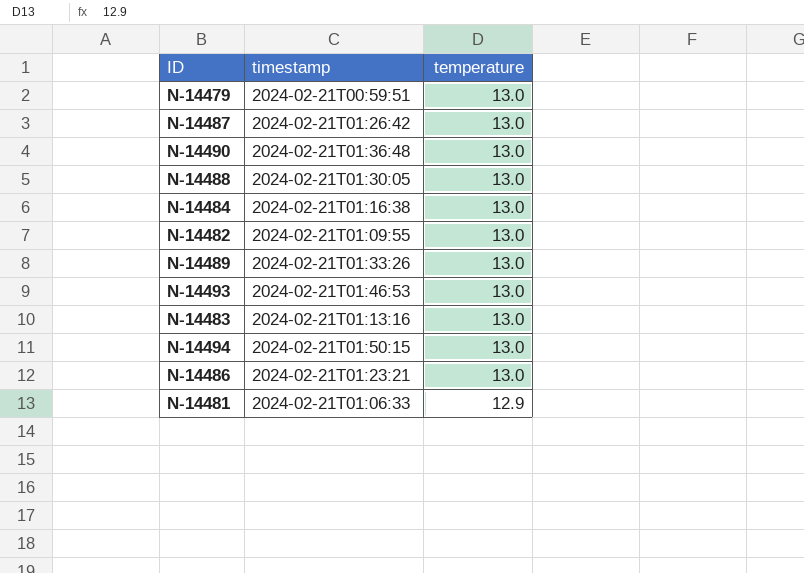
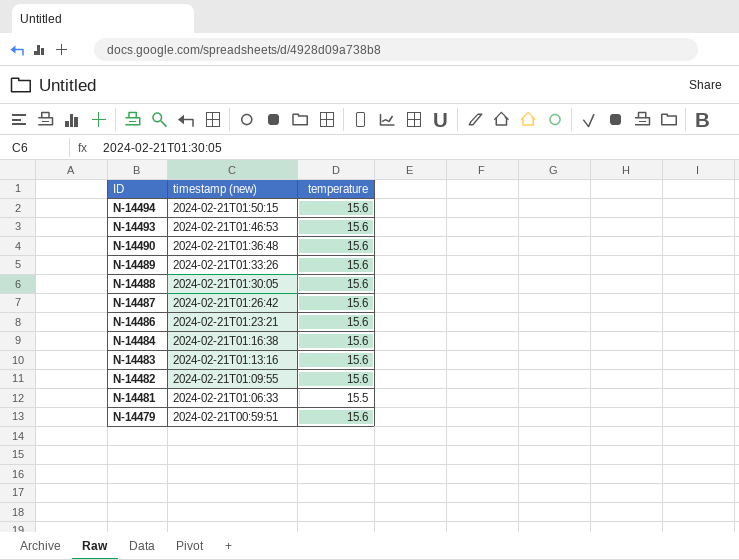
row order: temperature descending -> ID descending
column name: timestamp -> timestamp (new)
N-14494 | temperature: 13.0 -> 15.6
N-14493 | temperature: 13.0 -> 15.6
N-14490 | temperature: 13.0 -> 15.6
N-14489 | temperature: 13.0 -> 15.6
N-14488 | temperature: 13.0 -> 15.6
N-14487 | temperature: 13.0 -> 15.6
N-14486 | temperature: 13.0 -> 15.6
N-14484 | temperature: 13.0 -> 15.6
N-14483 | temperature: 13.0 -> 15.6
N-14482 | temperature: 13.0 -> 15.6
N-14481 | temperature: 12.9 -> 15.5
N-14479 | temperature: 13.0 -> 15.6

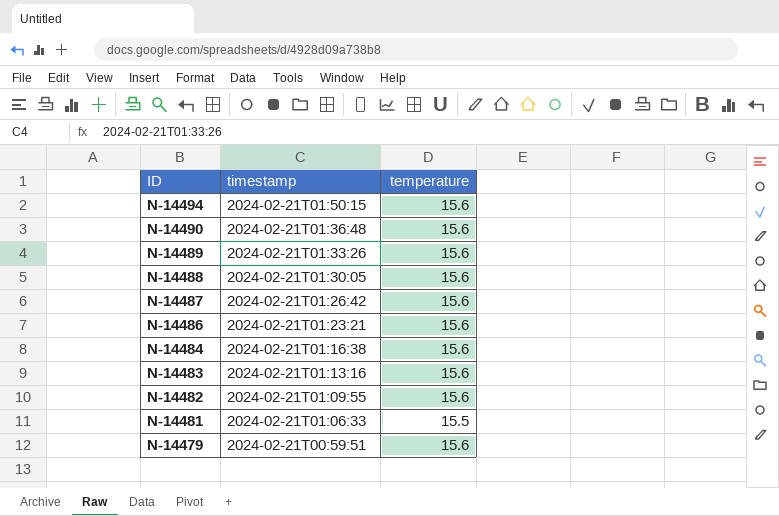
column name: timestamp (new) -> timestamp
row N-14493: 2024-02-21T01:46:53 | 15.6 -> none

